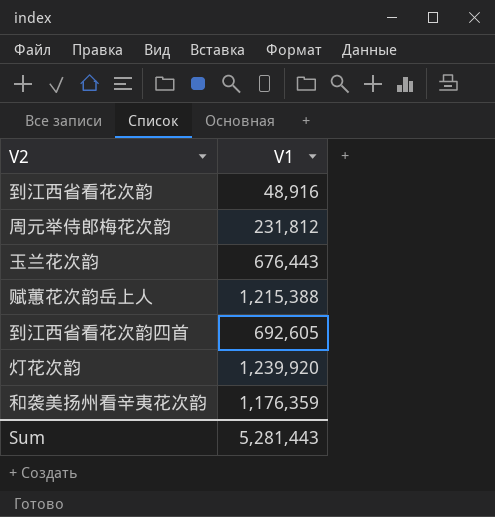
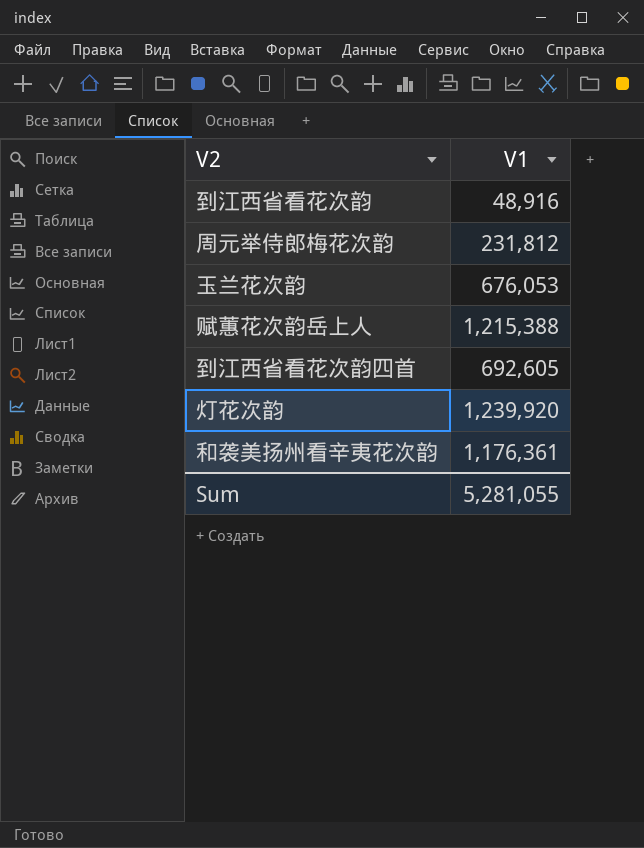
玉兰花次韵 | V1: 676,443 -> 676,053
和袭美扬州看辛夷花次韵 | V1: 1,176,359 -> 1,176,361
Sum | V1: 5,281,443 -> 5,281,055

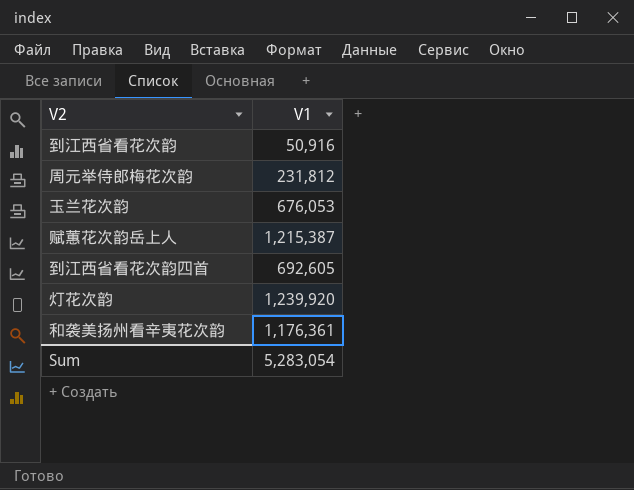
到江西省看花次韵 | V1: 48,916 -> 50,916
赋蕙花次韵岳上人 | V1: 1,215,388 -> 1,215,387
Sum | V1: 5,281,055 -> 5,283,054

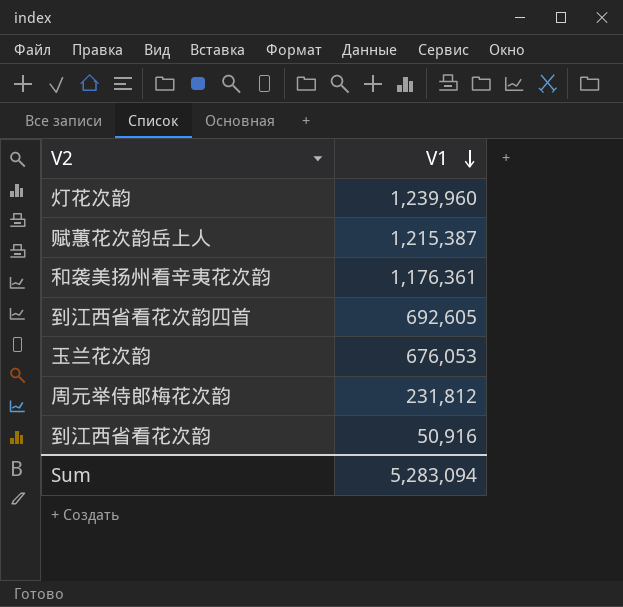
row order: none -> V1 descending
灯花次韵 | V1: 1,239,920 -> 1,239,960
Sum | V1: 5,283,054 -> 5,283,094

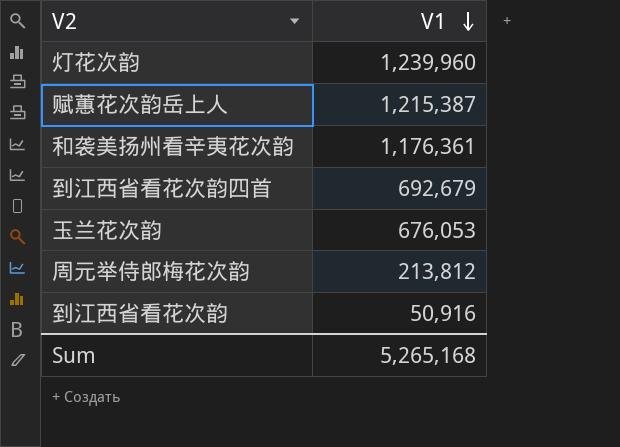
到江西省看花次韵四首 | V1: 692,605 -> 692,679
周元举侍郎梅花次韵 | V1: 231,812 -> 213,812
Sum | V1: 5,283,094 -> 5,265,168

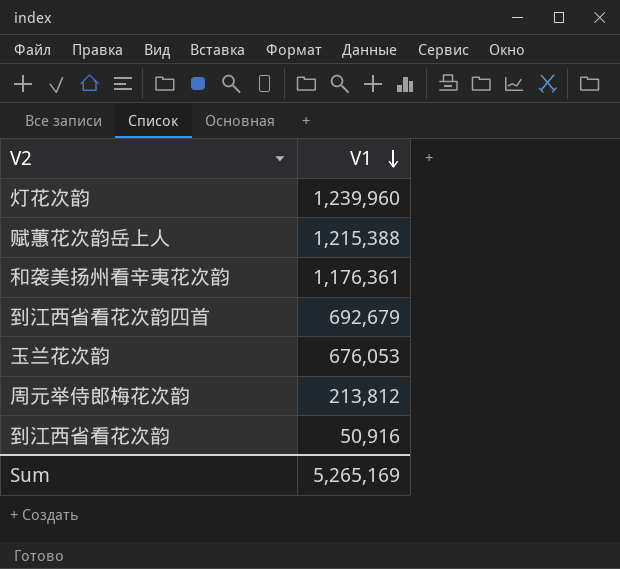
赋蕙花次韵岳上人 | V1: 1,215,387 -> 1,215,388
Sum | V1: 5,265,168 -> 5,265,169

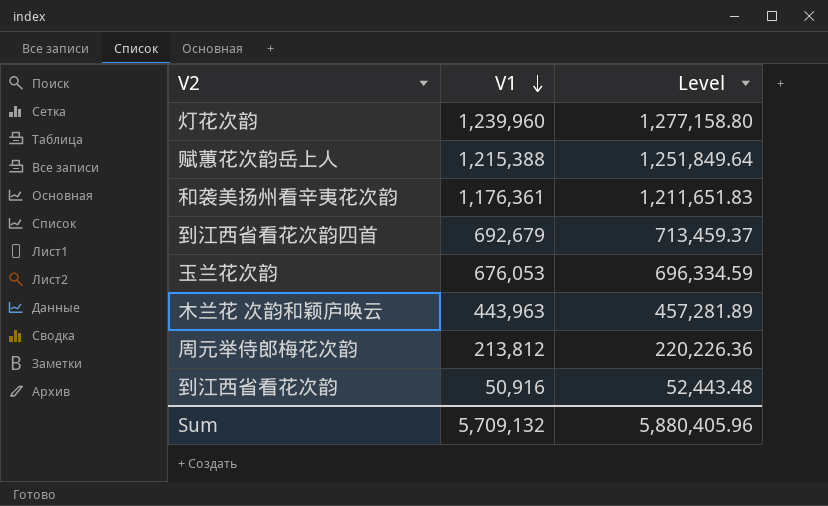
column Level | formula: none -> [V1] * 1.03
row 木兰花 次韵和颖庐唤云: none -> 443,963 | 457,281.89
Sum | V1: 5,265,169 -> 5,709,132

